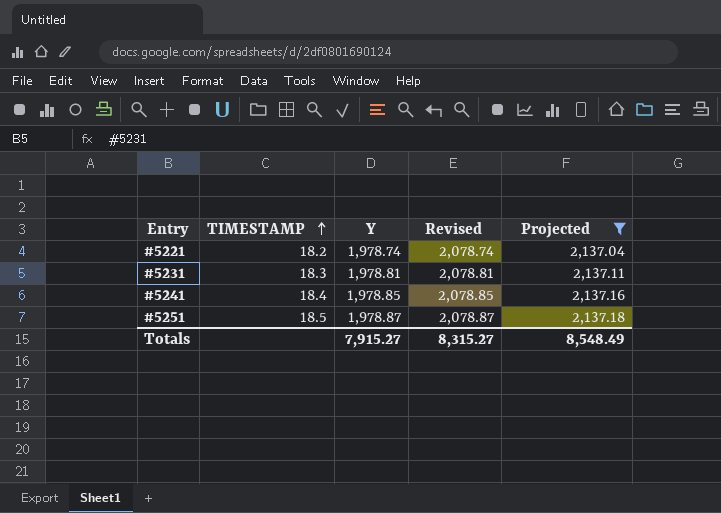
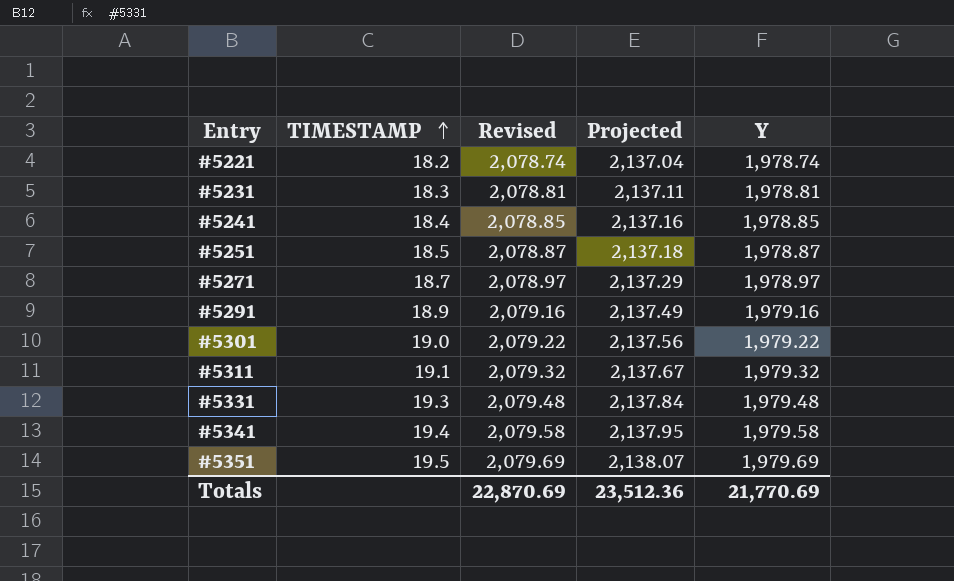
filter: Projected <= 2,137.18 -> none
column Y | position: 3 -> 5
Totals | Revised: 8,315.27 -> 22,870.69
Totals | Projected: 8,548.49 -> 23,512.36
Totals | Y: 7,915.27 -> 21,770.69

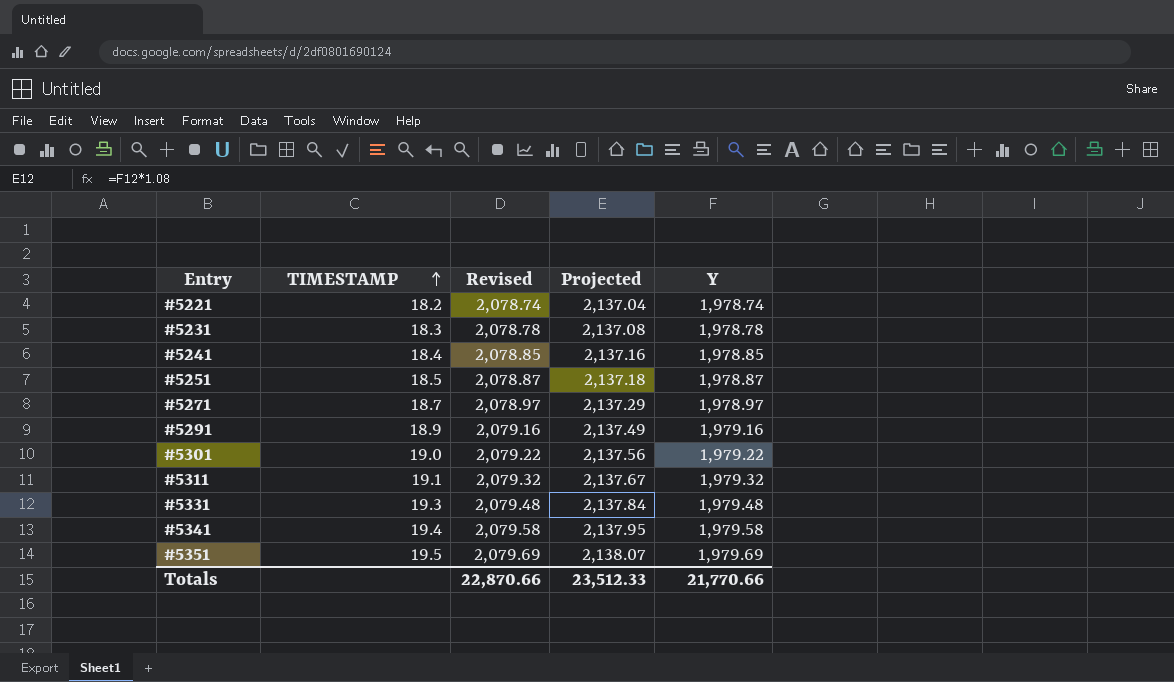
#5231 | Revised: 2,078.81 -> 2,078.78
#5231 | Projected: 2,137.11 -> 2,137.08
#5231 | Y: 1,978.81 -> 1,978.78
Totals | Revised: 22,870.69 -> 22,870.66
Totals | Projected: 23,512.36 -> 23,512.33
Totals | Y: 21,770.69 -> 21,770.66

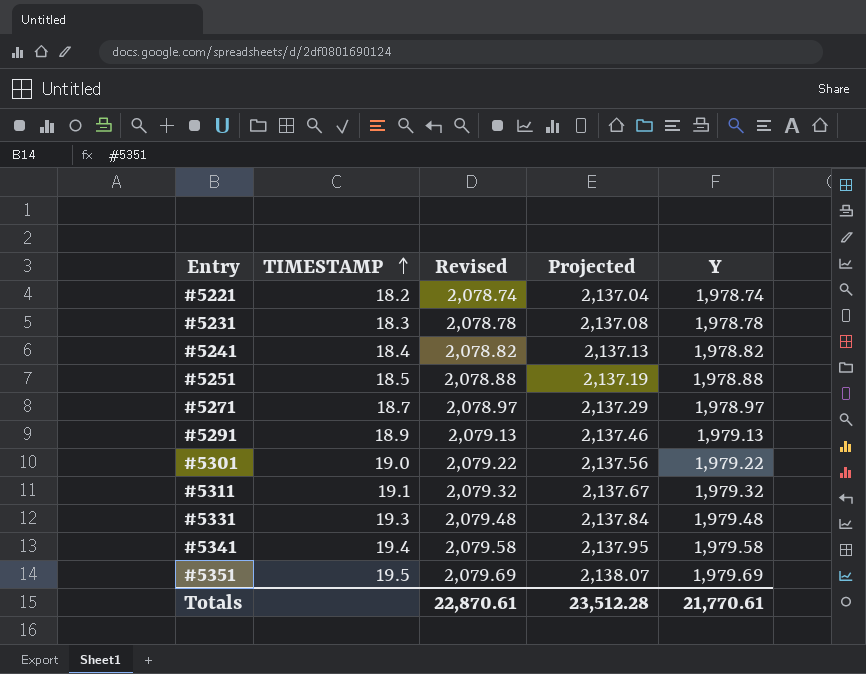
#5241 | Revised: 2,078.85 -> 2,078.82
#5241 | Projected: 2,137.16 -> 2,137.13
#5241 | Y: 1,978.85 -> 1,978.82
#5251 | Revised: 2,078.87 -> 2,078.88
#5251 | Projected: 2,137.18 -> 2,137.19
#5251 | Y: 1,978.87 -> 1,978.88
#5291 | Revised: 2,079.16 -> 2,079.13
#5291 | Projected: 2,137.49 -> 2,137.46
#5291 | Y: 1,979.16 -> 1,979.13
Totals | Revised: 22,870.66 -> 22,870.61
Totals | Projected: 23,512.33 -> 23,512.28
Totals | Y: 21,770.66 -> 21,770.61

